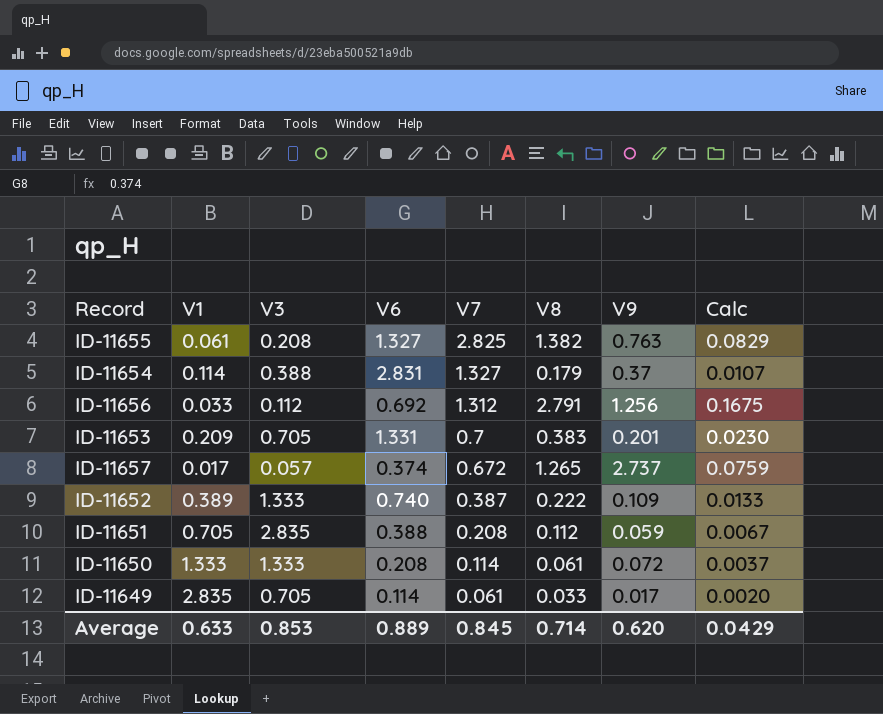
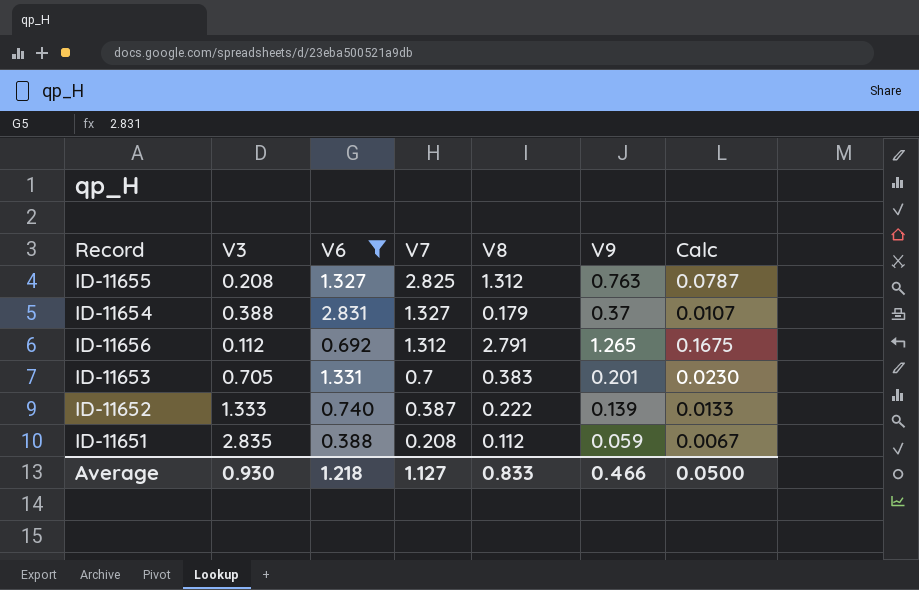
filter: none -> V6 >= 0.388
column V1 | position: 2 -> none
ID-11655 | V8: 1.382 -> 1.312
ID-11655 | Calc: 0.0829 -> 0.0787
ID-11656 | V9: 1.256 -> 1.265
ID-11652 | V9: 0.109 -> 0.139
Average | V3: 0.853 -> 0.930
Average | V6: 0.889 -> 1.218
Average | V7: 0.845 -> 1.127
Average | V8: 0.714 -> 0.833
Average | V9: 0.620 -> 0.466
Average | Calc: 0.0429 -> 0.0500

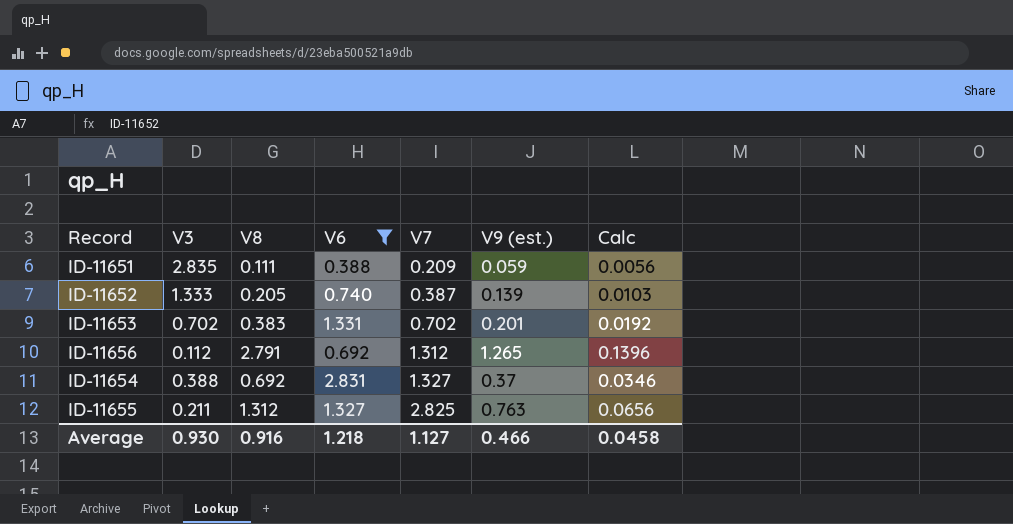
row order: V7 descending -> V7 ascending
column V8 | position: 5 -> 3
column name: V9 -> V9 (est.)
column Calc | formula: [V8] * 0.06 -> [V8] * 0.05
ID-11651 | V8: 0.112 -> 0.111
ID-11651 | V7: 0.208 -> 0.209
ID-11652 | V8: 0.222 -> 0.205
ID-11653 | V3: 0.705 -> 0.702
ID-11653 | V7: 0.7 -> 0.702
ID-11654 | V8: 0.179 -> 0.692
ID-11655 | V3: 0.208 -> 0.211
Average | V8: 0.833 -> 0.916
Average | Calc: 0.0500 -> 0.0458

